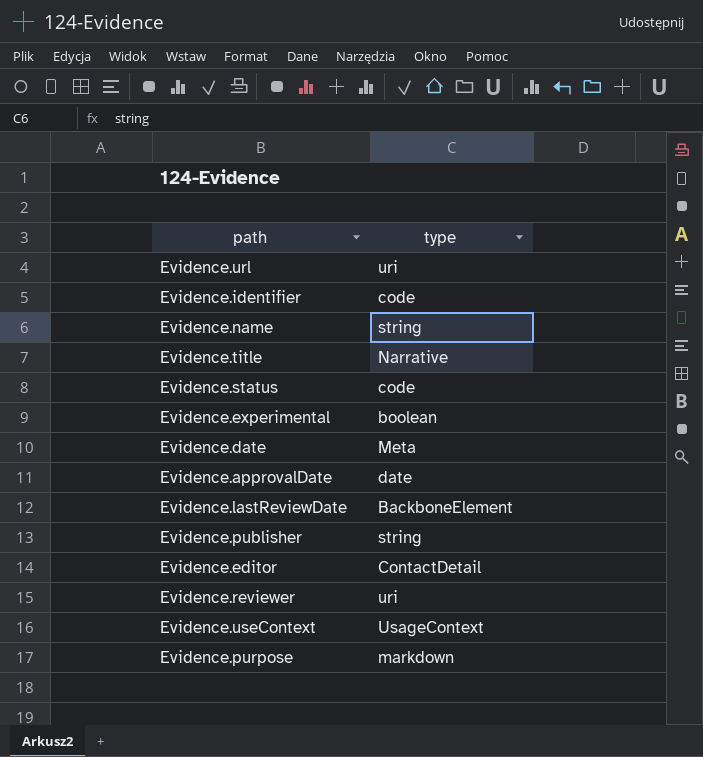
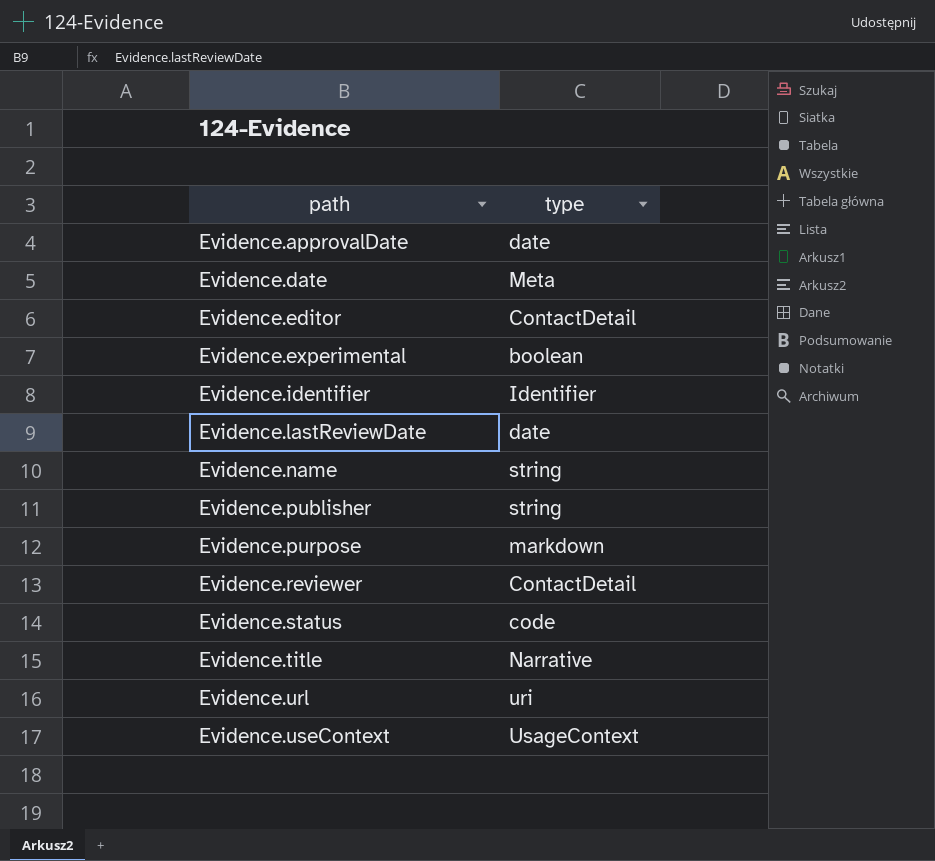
row order: none -> path ascending
Evidence.identifier | type: code -> Identifier
Evidence.lastReviewDate | type: BackboneElement -> date
Evidence.reviewer | type: uri -> ContactDetail

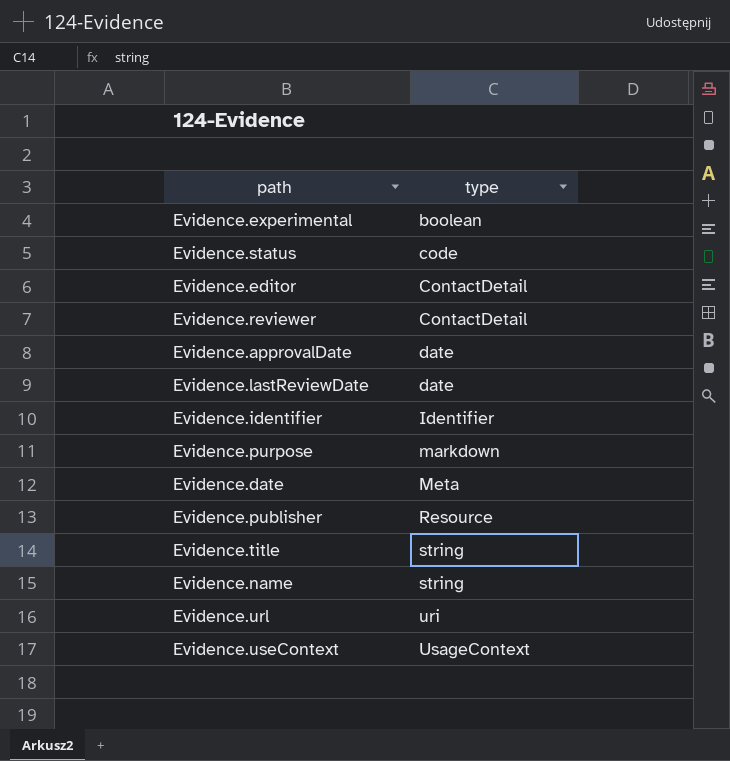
row order: path ascending -> type ascending
Evidence.publisher | type: string -> Resource
Evidence.title | type: Narrative -> string

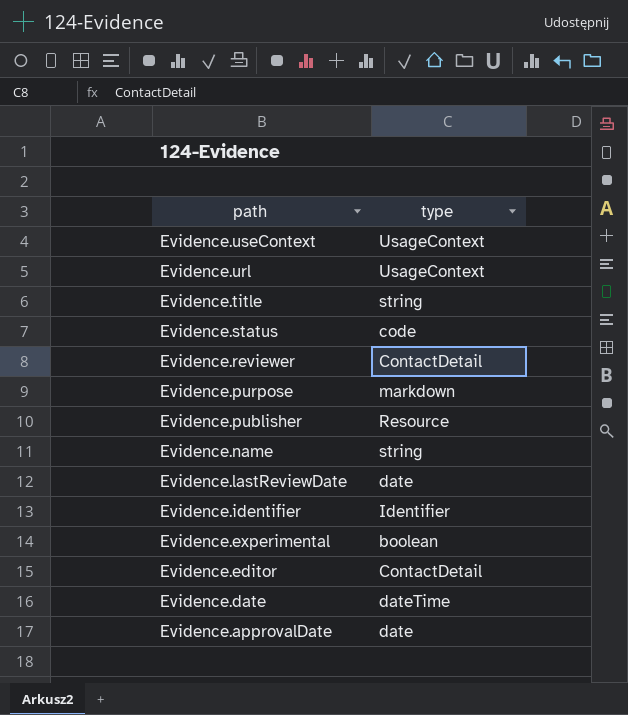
row order: type ascending -> path descending
Evidence.url | type: uri -> UsageContext
Evidence.date | type: Meta -> dateTime

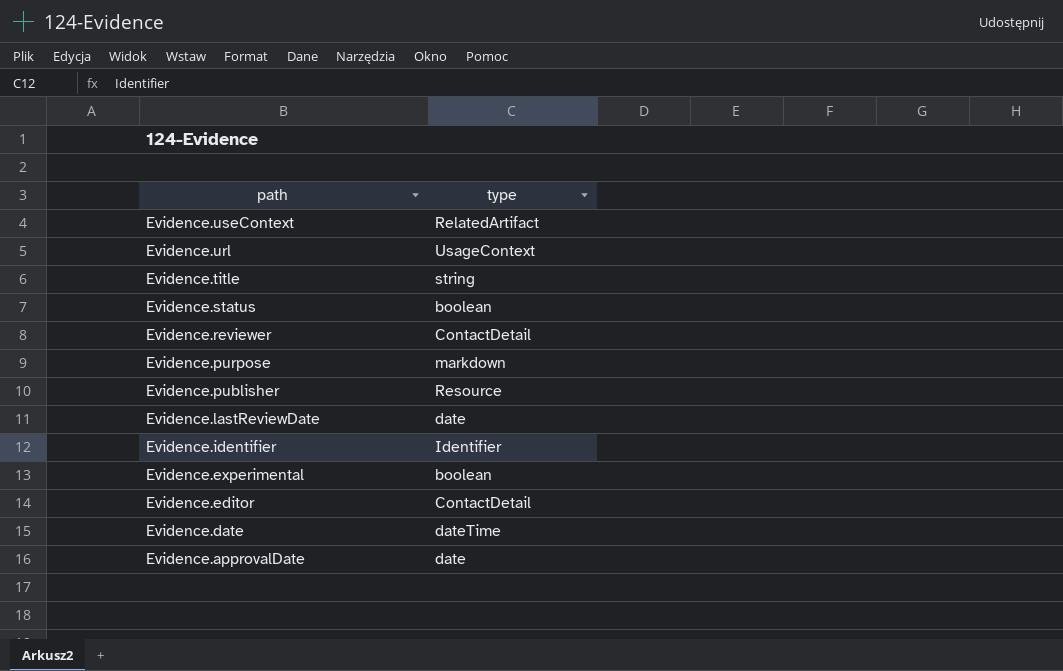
row Evidence.name: string -> none
Evidence.useContext | type: UsageContext -> RelatedArtifact
Evidence.status | type: code -> boolean

